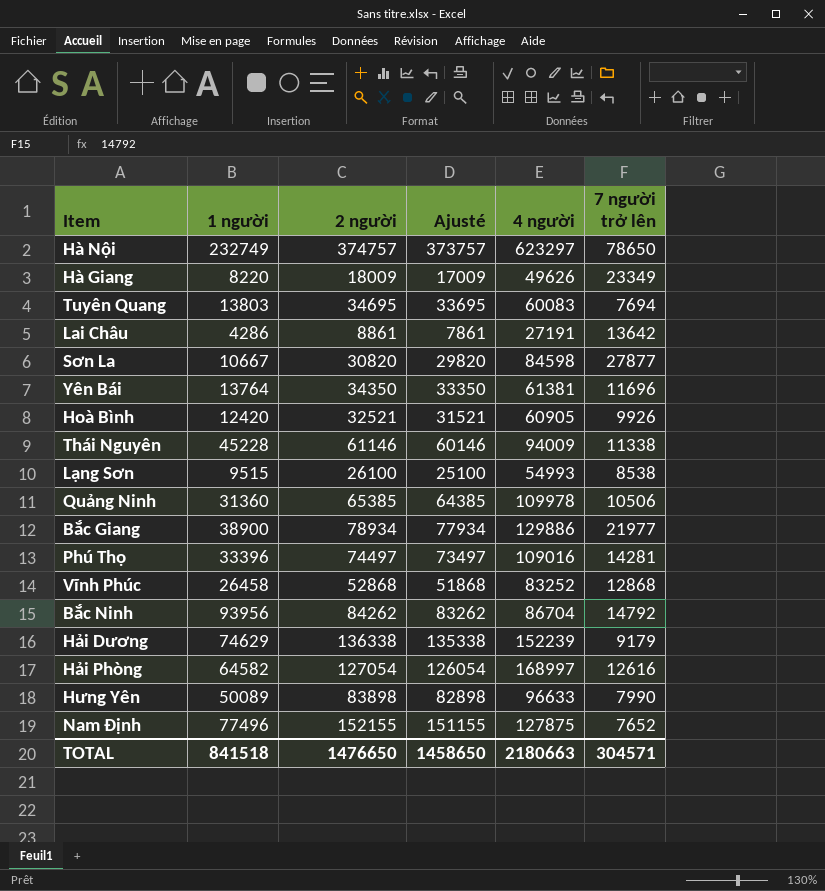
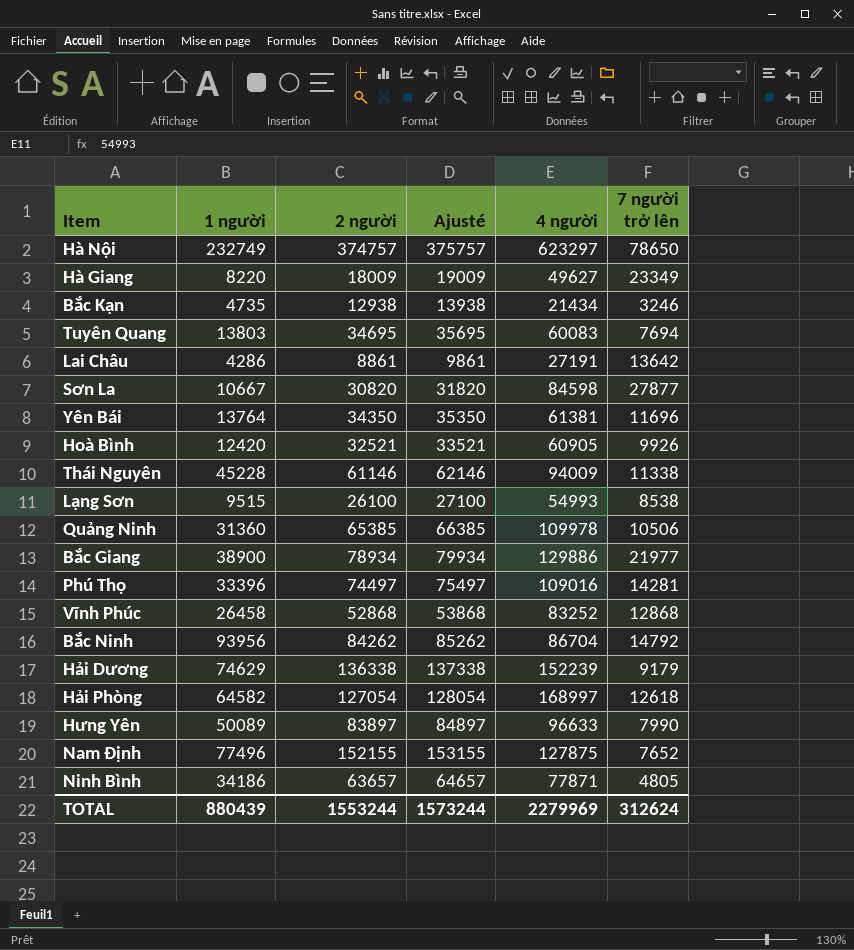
column Ajusté | formula: [2 người] - 1000 -> [2 người] + 1000
Hà Giang | 4 người: 49626 -> 49627
row Bắc Kạn: none -> 4735 | 12938 | 13938 | 21434 | 3246
Hải Phòng | 7 người trở lên: 12616 -> 12618
Hưng Yên | 2 người: 83898 -> 83897
row Ninh Bình: none -> 34186 | 63657 | 64657 | 77871 | 4805
TOTAL | 1 người: 841518 -> 880439
TOTAL | 2 người: 1476650 -> 1553244
TOTAL | Ajusté: 1458650 -> 1573244
TOTAL | 4 người: 2180663 -> 2279969
TOTAL | 7 người trở lên: 304571 -> 312624

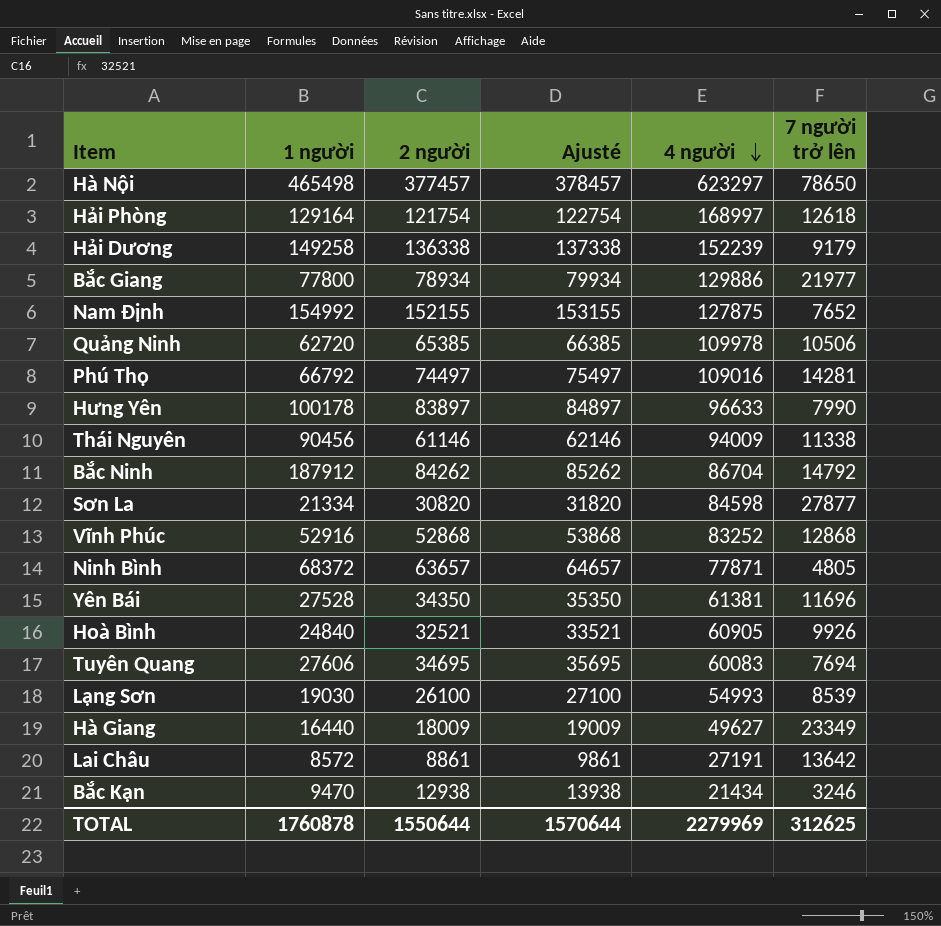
row order: none -> 4 người descending
Hà Nội | 1 người: 232749 -> 465498
Hà Nội | 2 người: 374757 -> 377457
Hà Nội | Ajusté: 375757 -> 378457
Hải Phòng | 1 người: 64582 -> 129164
Hải Phòng | 2 người: 127054 -> 121754
Hải Phòng | Ajusté: 128054 -> 122754
Hải Dương | 1 người: 74629 -> 149258
Bắc Giang | 1 người: 38900 -> 77800
Nam Định | 1 người: 77496 -> 154992
Quảng Ninh | 1 người: 31360 -> 62720
Phú Thọ | 1 người: 33396 -> 66792
Hưng Yên | 1 người: 50089 -> 100178
Thái Nguyên | 1 người: 45228 -> 90456
Bắc Ninh | 1 người: 93956 -> 187912
Sơn La | 1 người: 10667 -> 21334
Vĩnh Phúc | 1 người: 26458 -> 52916
Ninh Bình | 1 người: 34186 -> 68372
Yên Bái | 1 người: 13764 -> 27528
Hoà Bình | 1 người: 12420 -> 24840
Tuyên Quang | 1 người: 13803 -> 27606
Lạng Sơn | 1 người: 9515 -> 19030
Lạng Sơn | 7 người trở lên: 8538 -> 8539
Hà Giang | 1 người: 8220 -> 16440
Lai Châu | 1 người: 4286 -> 8572
Bắc Kạn | 1 người: 4735 -> 9470
TOTAL | 1 người: 880439 -> 1760878
TOTAL | 2 người: 1553244 -> 1550644
TOTAL | Ajusté: 1573244 -> 1570644
TOTAL | 7 người trở lên: 312624 -> 312625

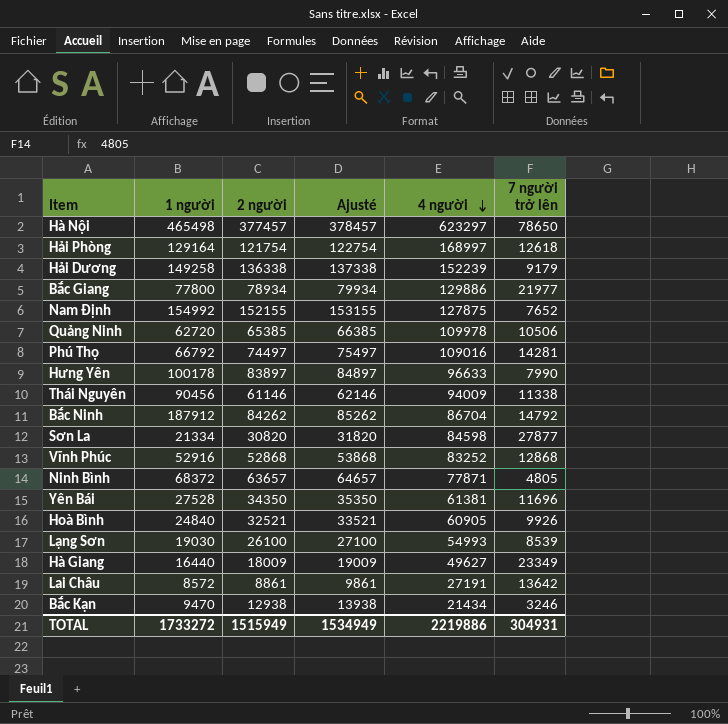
row Tuyên Quang: 27606 | 34695 | 35695 | 60083 | 7694 -> none
TOTAL | 1 người: 1760878 -> 1733272
TOTAL | 2 người: 1550644 -> 1515949
TOTAL | Ajusté: 1570644 -> 1534949
TOTAL | 4 người: 2279969 -> 2219886
TOTAL | 7 người trở lên: 312625 -> 304931

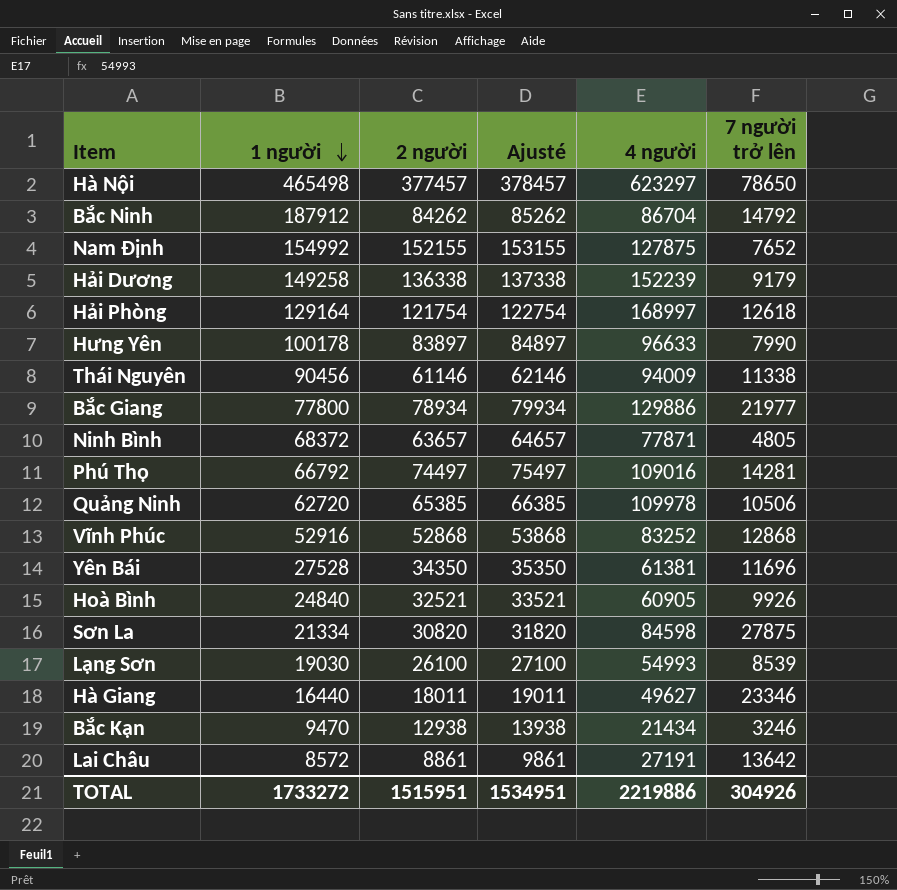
row order: 4 người descending -> 1 người descending
Sơn La | 7 người trở lên: 27877 -> 27875
Hà Giang | 2 người: 18009 -> 18011
Hà Giang | Ajusté: 19009 -> 19011
Hà Giang | 7 người trở lên: 23349 -> 23346
TOTAL | 2 người: 1515949 -> 1515951
TOTAL | Ajusté: 1534949 -> 1534951
TOTAL | 7 người trở lên: 304931 -> 304926

